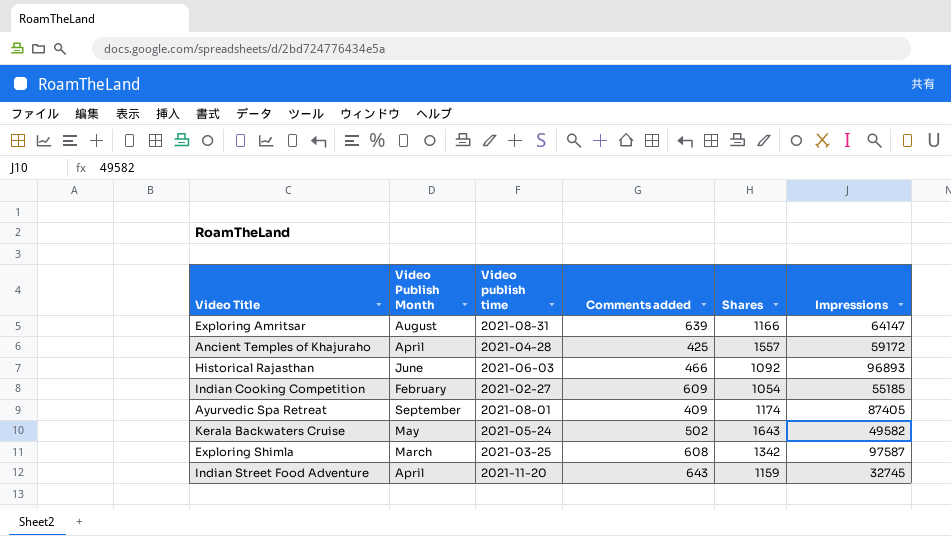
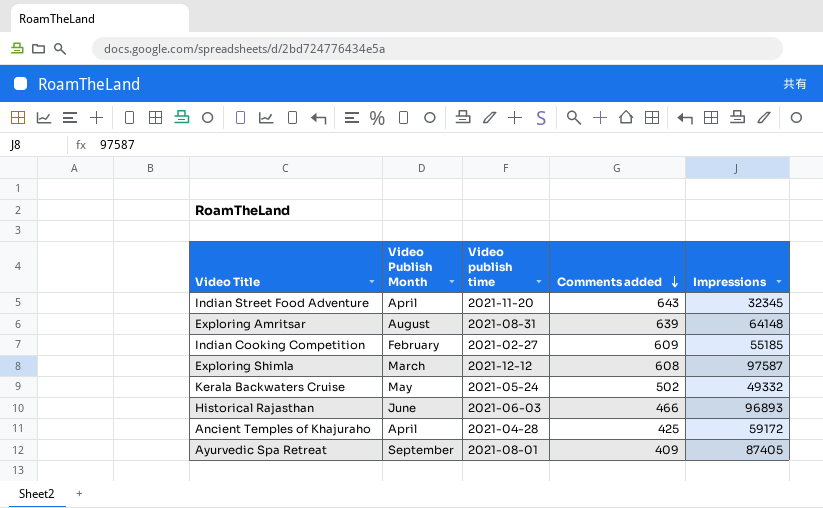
row order: none -> Comments added descending
column Shares | position: 5 -> none
Indian Street Food Adventure | Impressions: 32745 -> 32345
Exploring Amritsar | Impressions: 64147 -> 64148
Exploring Shimla | Video publish time: 2021-03-25 -> 2021-12-12
Kerala Backwaters Cruise | Impressions: 49582 -> 49332

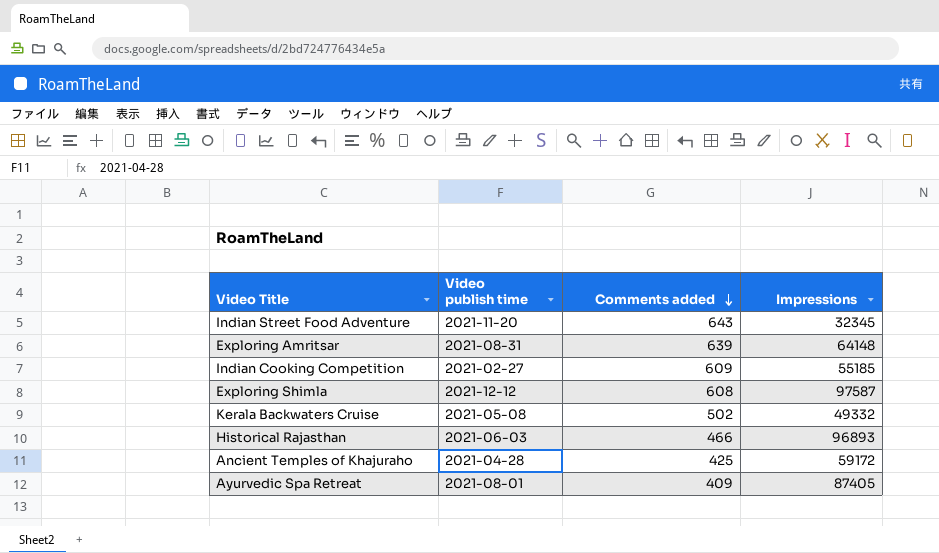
column Video Publish Month | position: 2 -> none
Kerala Backwaters Cruise | Video publish time: 2021-05-24 -> 2021-05-08

